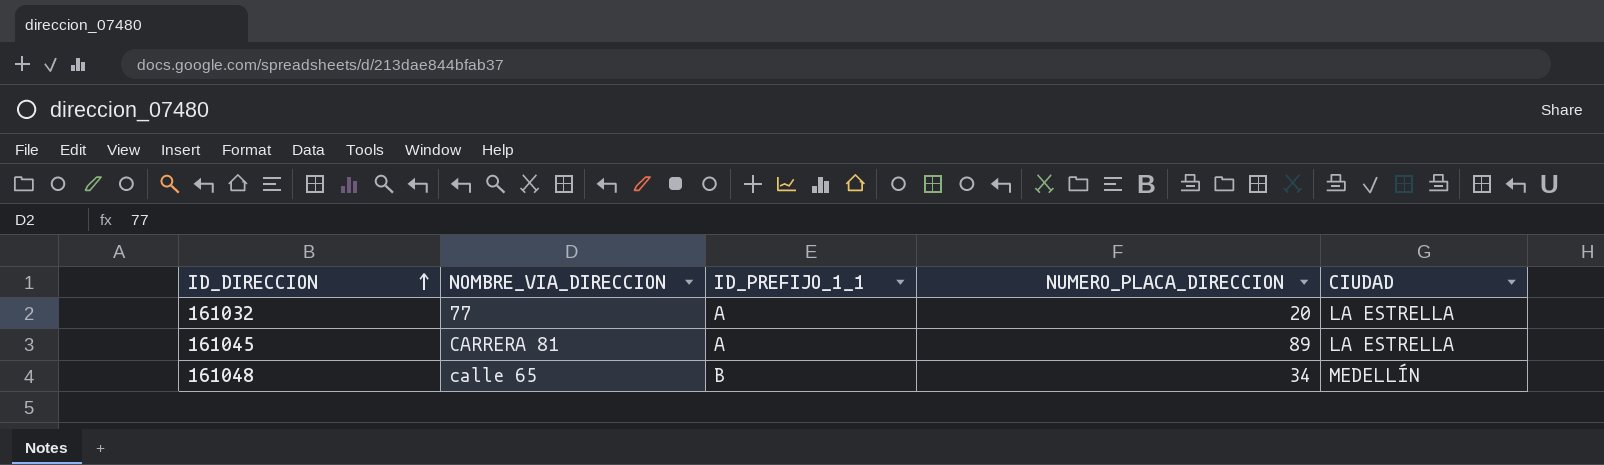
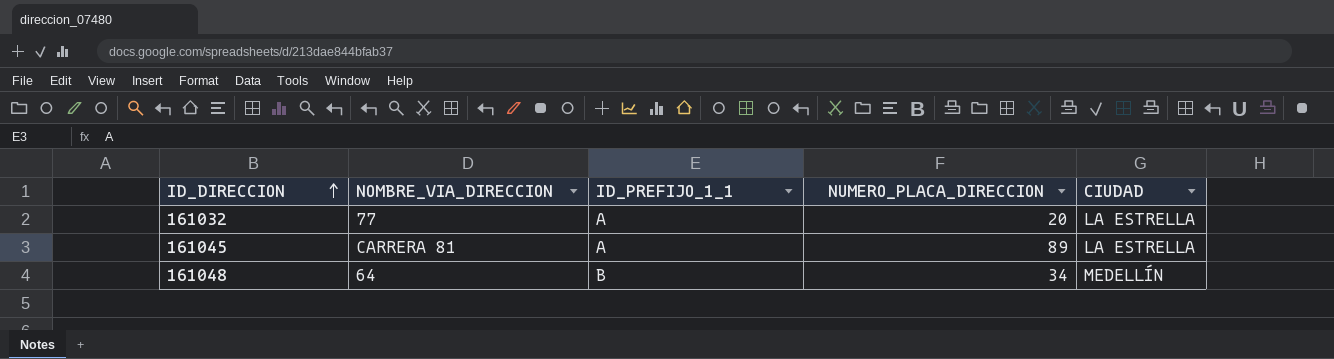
161048 | NOMBRE_VIA_DIRECCION: calle 65 -> 64

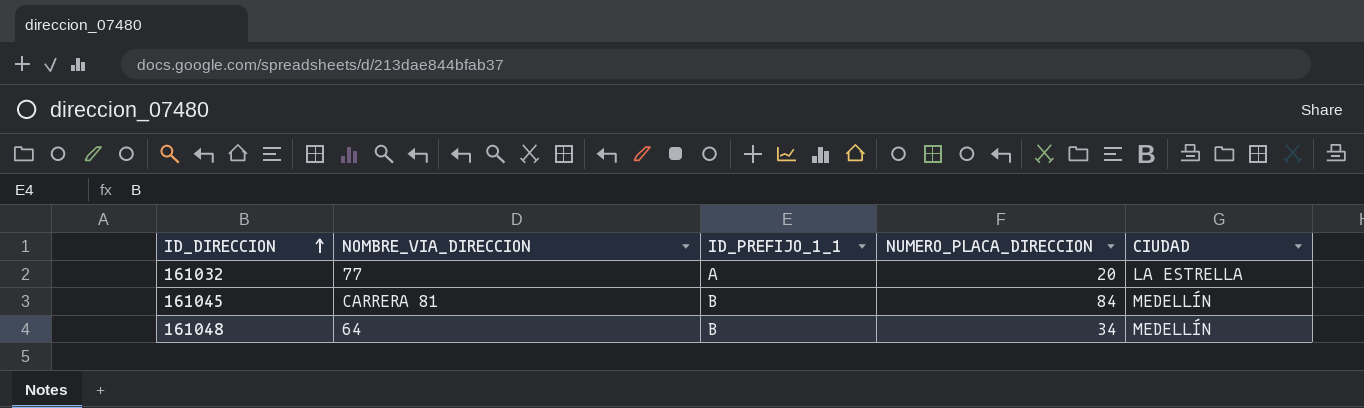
161045 | ID_PREFIJO_1_1: A -> B
161045 | NUMERO_PLACA_DIRECCION: 89 -> 84
161045 | CIUDAD: LA ESTRELLA -> MEDELLÍN

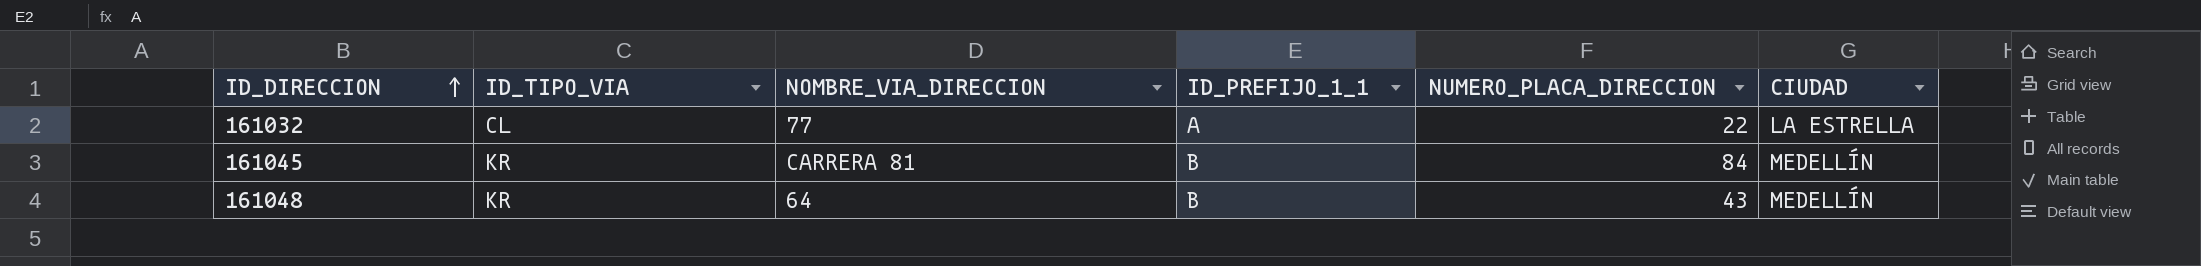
column ID_TIPO_VIA | position: none -> 2
161032 | NUMERO_PLACA_DIRECCION: 20 -> 22
161048 | NUMERO_PLACA_DIRECCION: 34 -> 43

